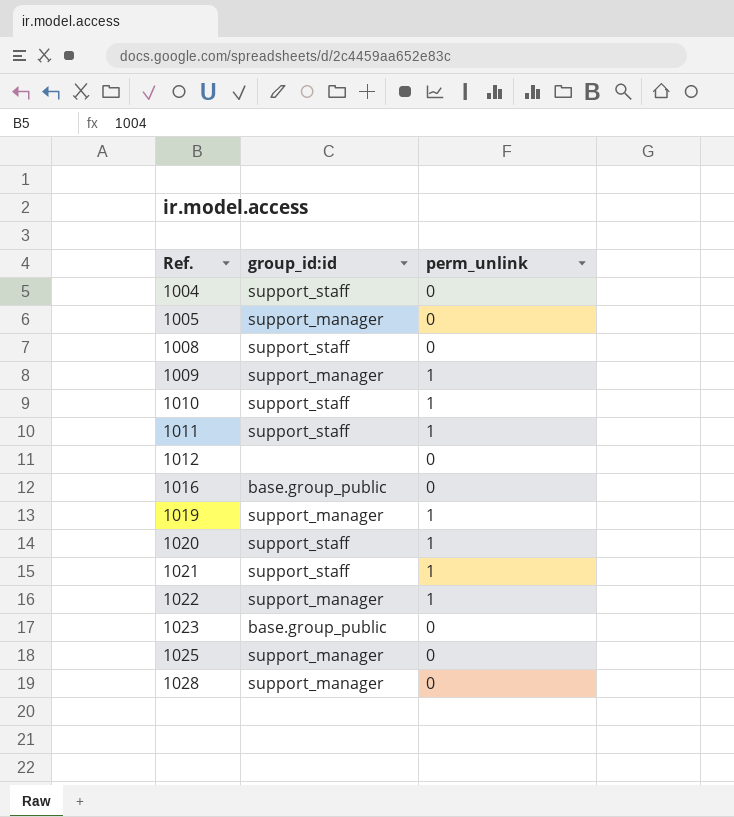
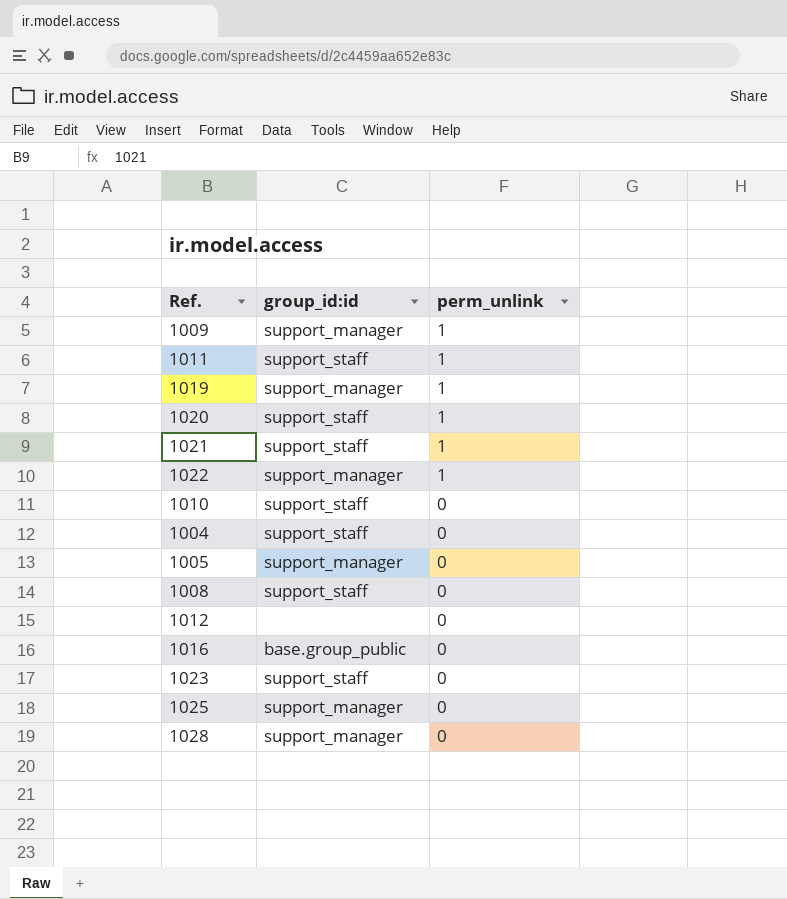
row order: Ref. ascending -> perm_unlink descending
1010 | perm_unlink: 1 -> 0
1023 | group_id:id: base.group_public -> support_staff

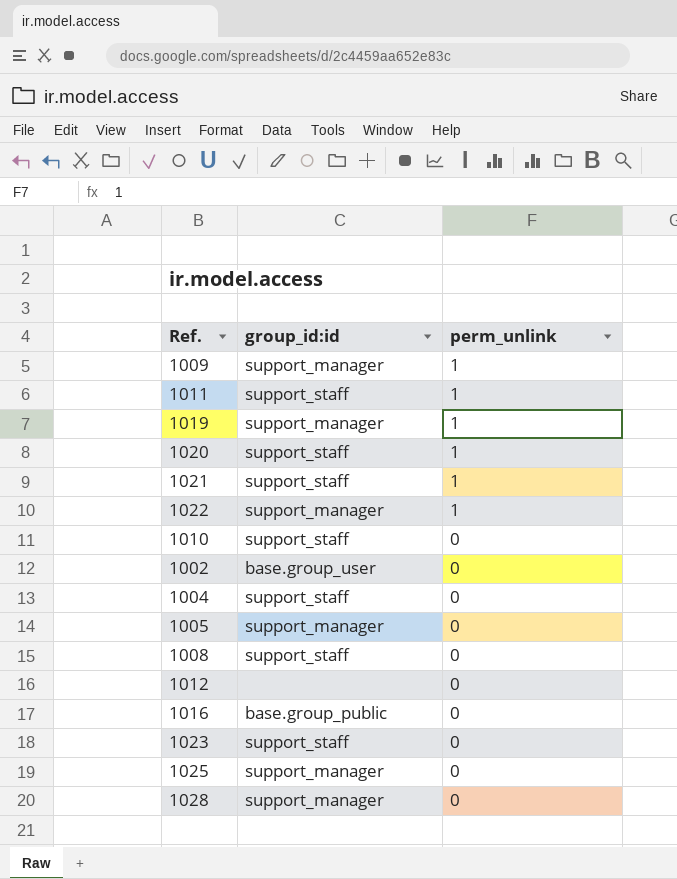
row 1002: none -> base.group_user | 0

